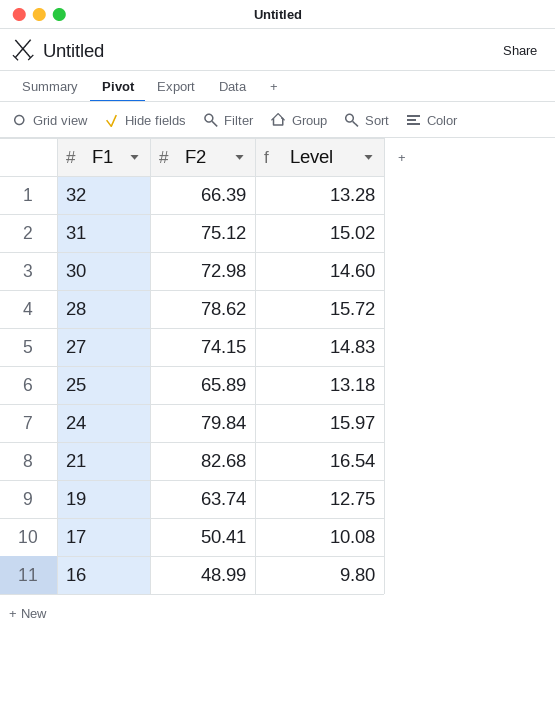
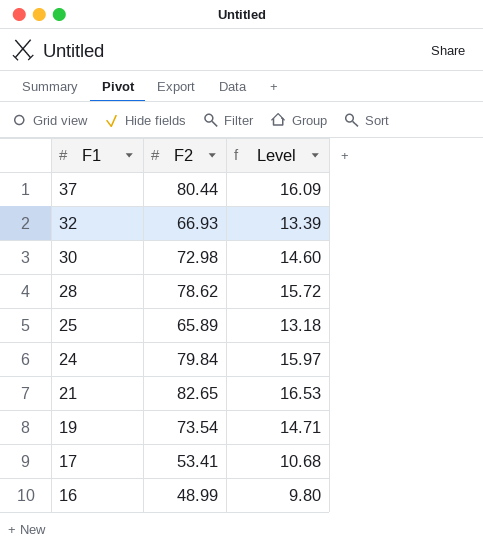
row 31: 75.12 | 15.02 -> none
row 27: 74.15 | 14.83 -> none
row 37: none -> 80.44 | 16.09
32 | F2: 66.39 -> 66.93
32 | Level: 13.28 -> 13.39
21 | F2: 82.68 -> 82.65
21 | Level: 16.54 -> 16.53
19 | F2: 63.74 -> 73.54
19 | Level: 12.75 -> 14.71
17 | F2: 50.41 -> 53.41
17 | Level: 10.08 -> 10.68

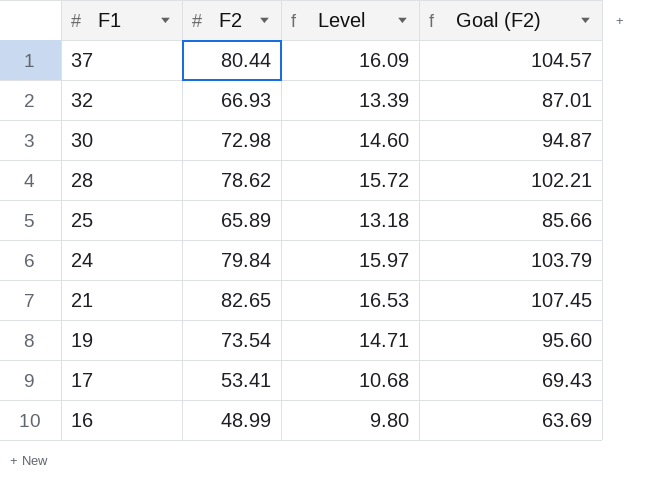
column Goal (F2) | formula: none -> [F2] * 1.3

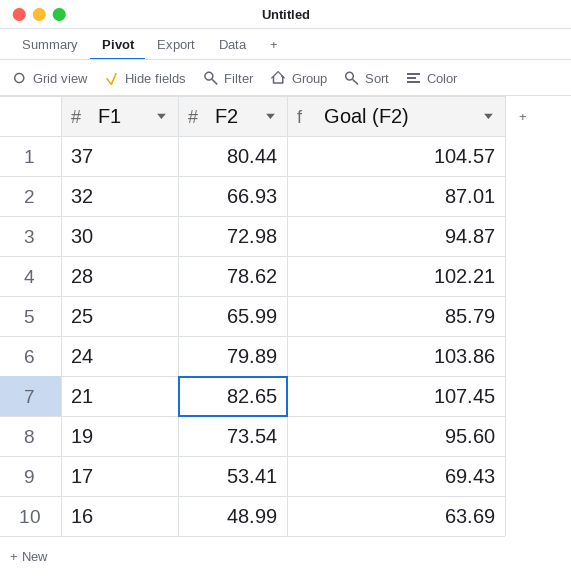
column Level | formula: [F2] * 0.2 -> none
25 | F2: 65.89 -> 65.99
25 | Goal (F2): 85.66 -> 85.79
24 | F2: 79.84 -> 79.89
24 | Goal (F2): 103.79 -> 103.86

